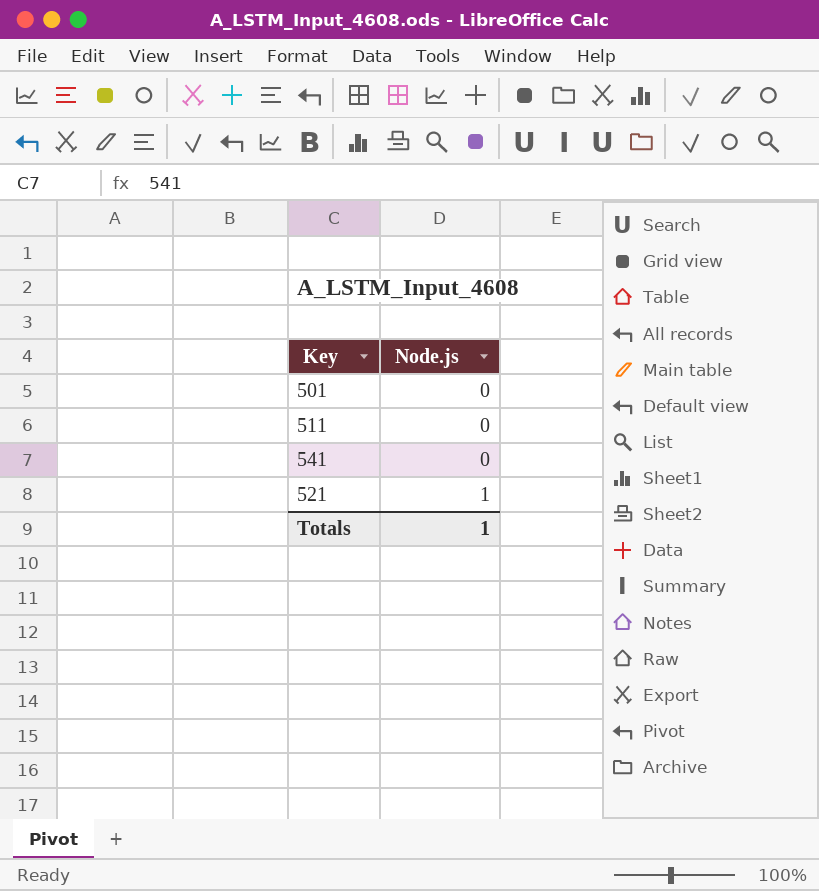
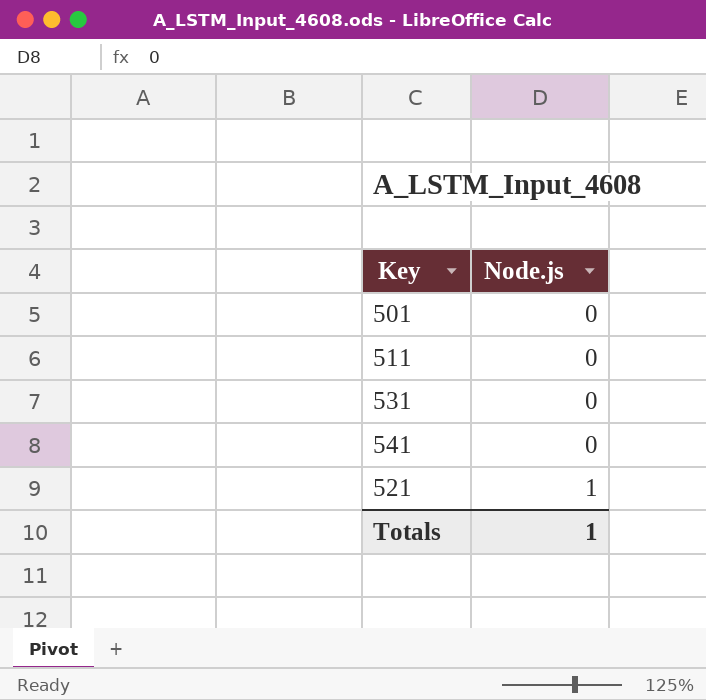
row 531: none -> 0

